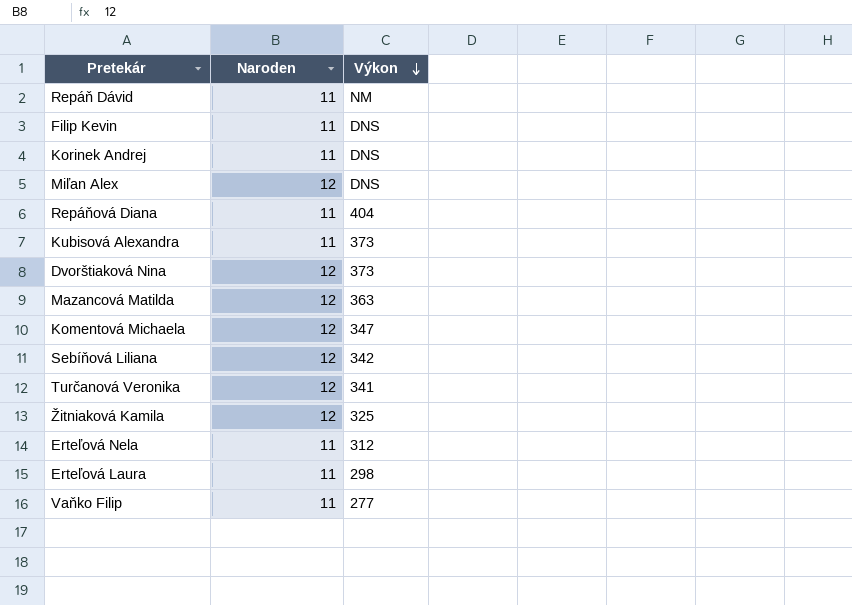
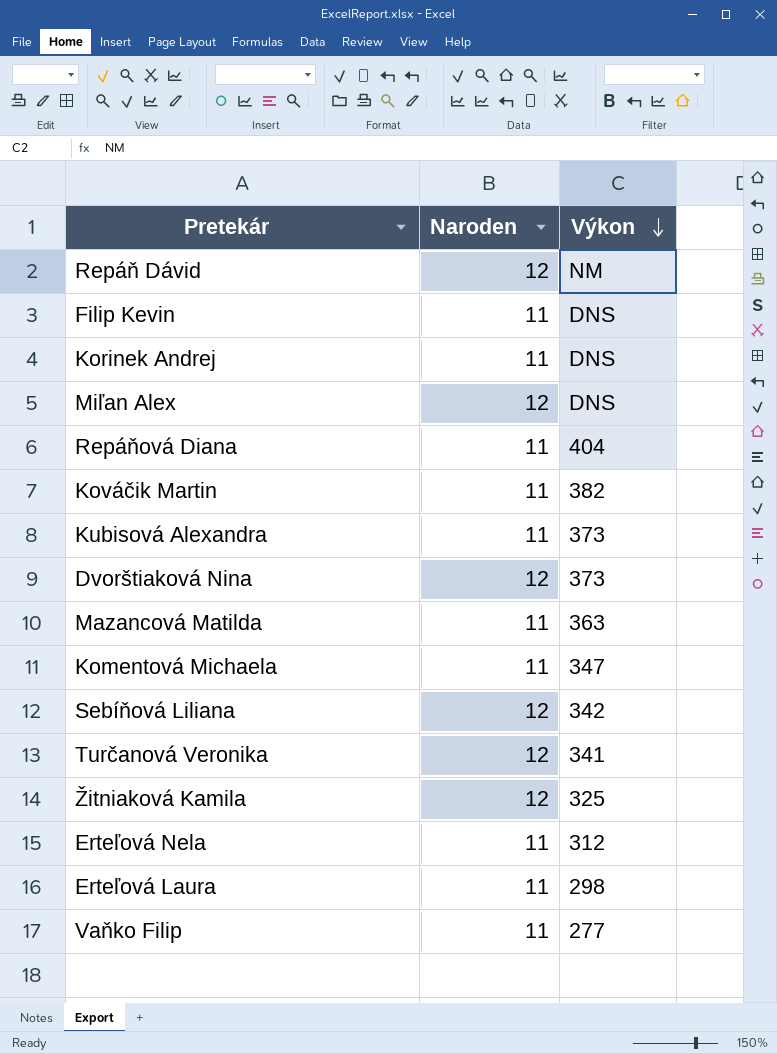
Repáň Dávid | Naroden: 11 -> 12
row Kováčik Martin: none -> 11 | 382
Mazancová Matilda | Naroden: 12 -> 11
Komentová Michaela | Naroden: 12 -> 11

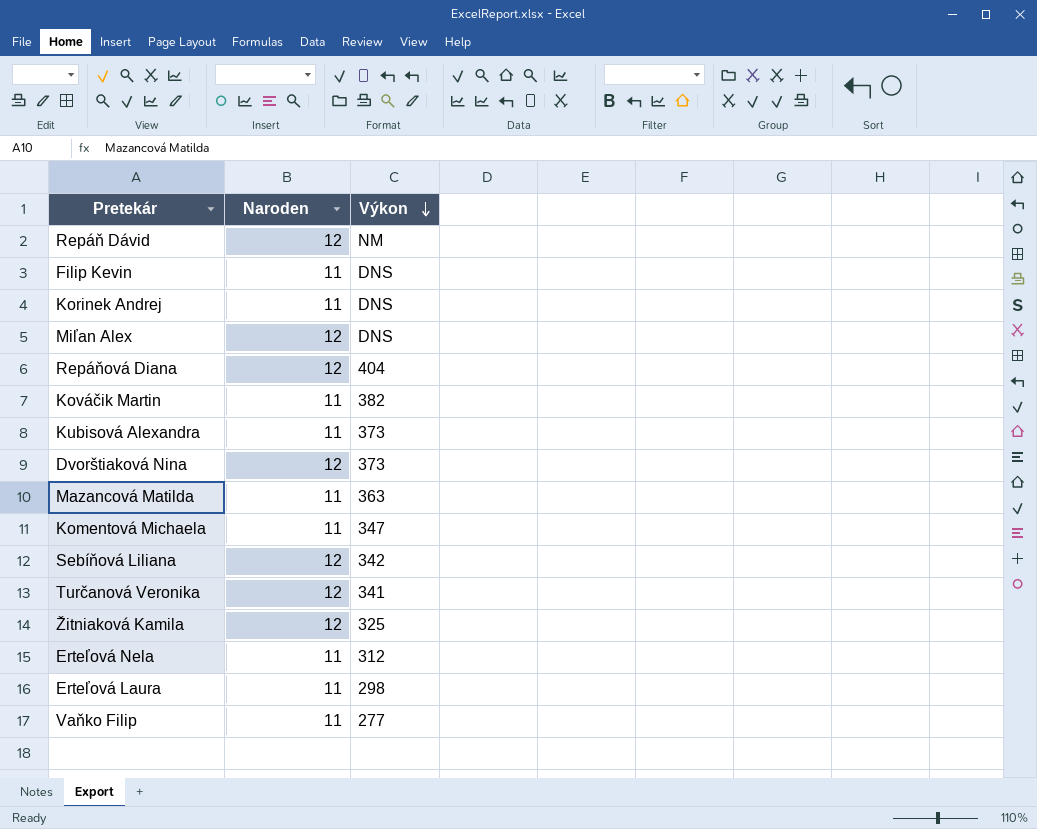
Repáňová Diana | Naroden: 11 -> 12

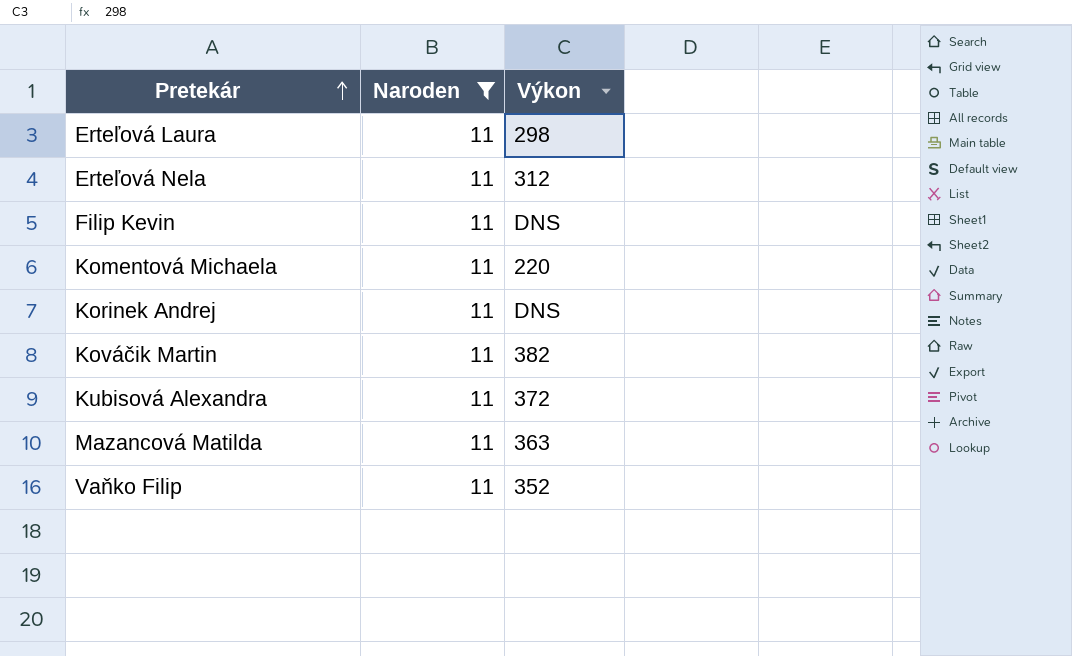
filter: none -> Naroden = 11
row order: Výkon descending -> Pretekár ascending
Komentová Michaela | Výkon: 347 -> 220
Kubisová Alexandra | Výkon: 373 -> 372
Vaňko Filip | Výkon: 277 -> 352

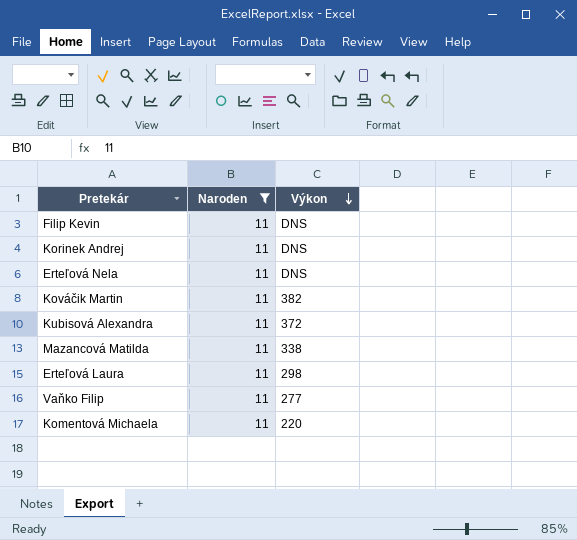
row order: Pretekár ascending -> Výkon descending
Erteľová Nela | Výkon: 312 -> DNS
Mazancová Matilda | Výkon: 363 -> 338
Vaňko Filip | Výkon: 352 -> 277

